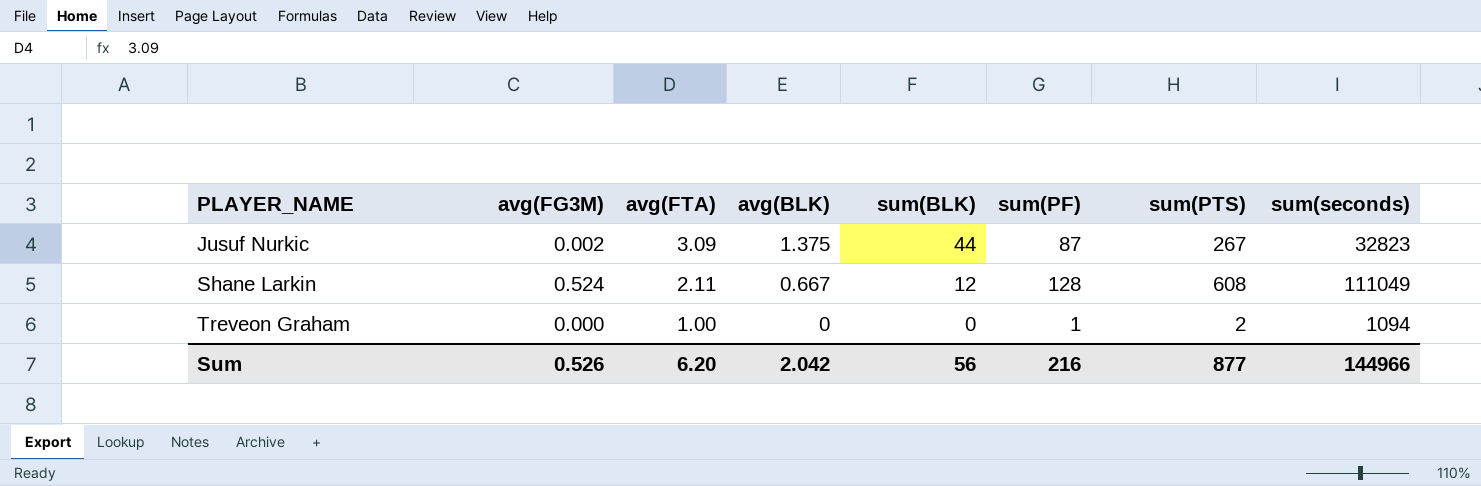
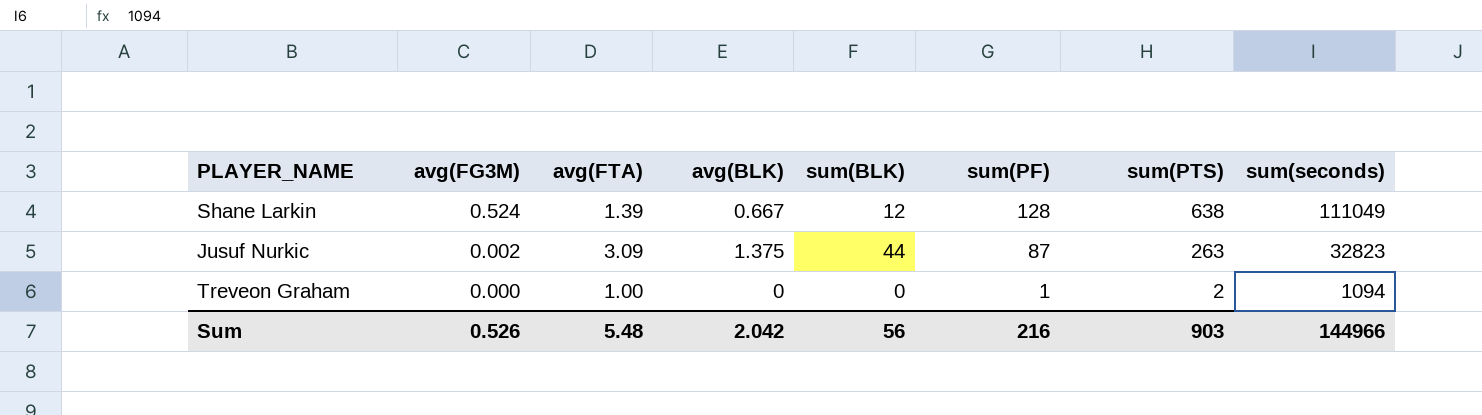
row order: PLAYER_NAME ascending -> avg(FG3M) descending
Shane Larkin | avg(FTA): 2.11 -> 1.39
Shane Larkin | sum(PTS): 608 -> 638
Jusuf Nurkic | sum(PTS): 267 -> 263
Sum | avg(FTA): 6.20 -> 5.48
Sum | sum(PTS): 877 -> 903

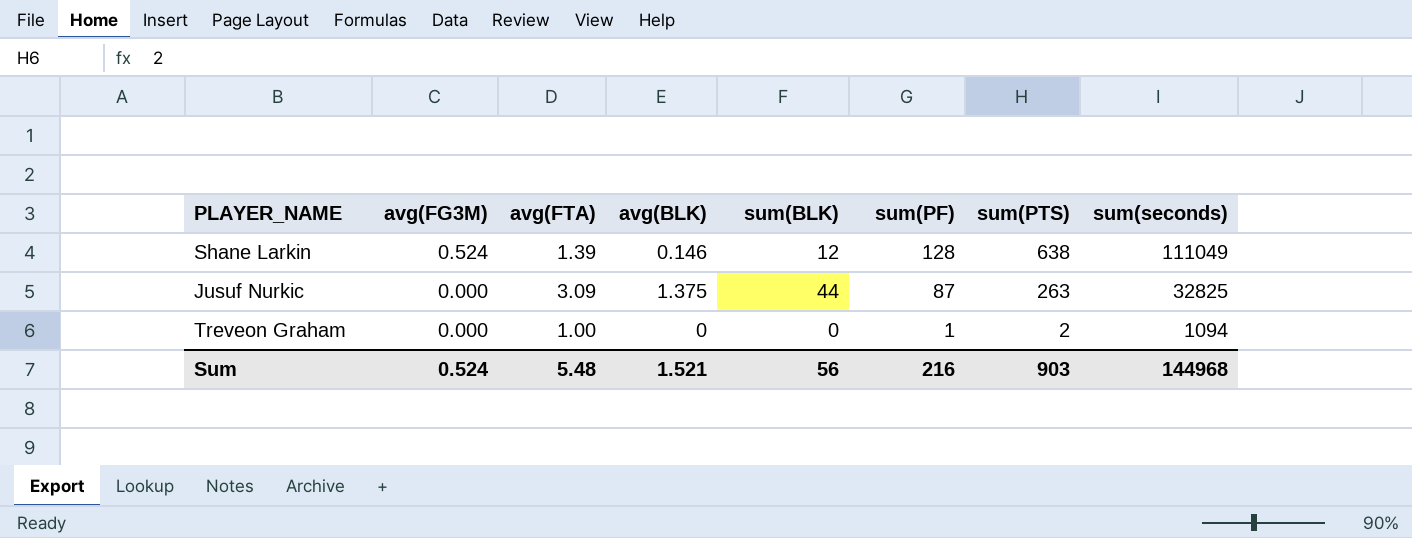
Shane Larkin | avg(BLK): 0.667 -> 0.146
Jusuf Nurkic | avg(FG3M): 0.002 -> 0.000
Jusuf Nurkic | sum(seconds): 32823 -> 32825
Sum | avg(FG3M): 0.526 -> 0.524
Sum | avg(BLK): 2.042 -> 1.521
Sum | sum(seconds): 144966 -> 144968

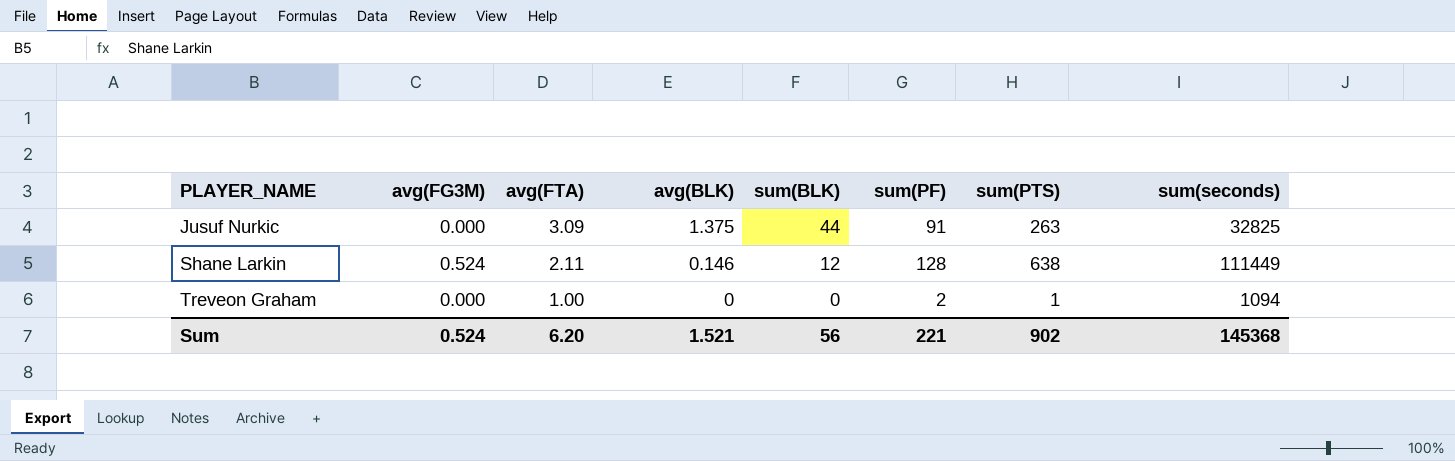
row order: avg(FG3M) descending -> PLAYER_NAME ascending
Jusuf Nurkic | sum(PF): 87 -> 91
Shane Larkin | avg(FTA): 1.39 -> 2.11
Shane Larkin | sum(seconds): 111049 -> 111449
Treveon Graham | sum(PF): 1 -> 2
Treveon Graham | sum(PTS): 2 -> 1
Sum | avg(FTA): 5.48 -> 6.20
Sum | sum(PF): 216 -> 221
Sum | sum(PTS): 903 -> 902
Sum | sum(seconds): 144968 -> 145368

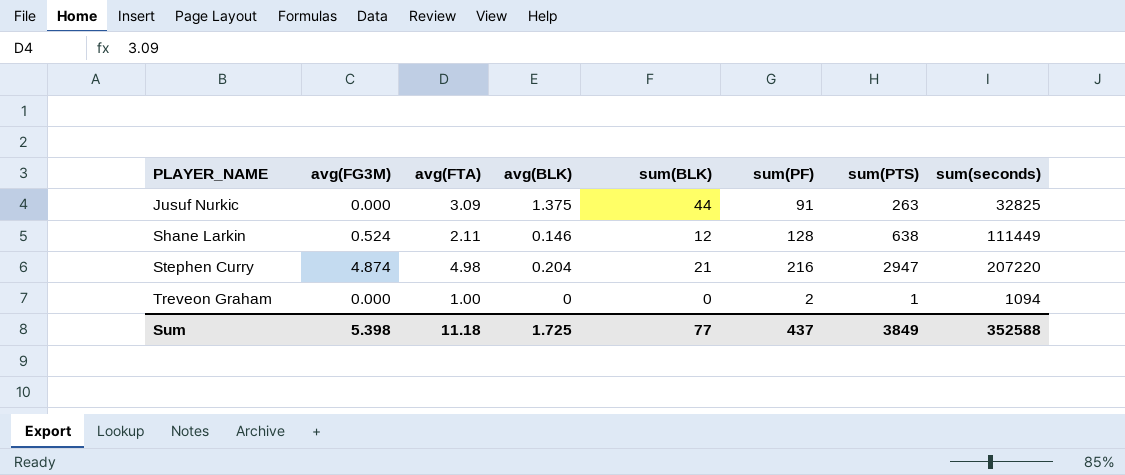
row Stephen Curry: none -> 4.874 | 4.98 | 0.204 | 21 | 216 | 2947 | 207220
Sum | avg(FG3M): 0.524 -> 5.398
Sum | avg(FTA): 6.20 -> 11.18
Sum | avg(BLK): 1.521 -> 1.725
Sum | sum(BLK): 56 -> 77
Sum | sum(PF): 221 -> 437
Sum | sum(PTS): 902 -> 3849
Sum | sum(seconds): 145368 -> 352588

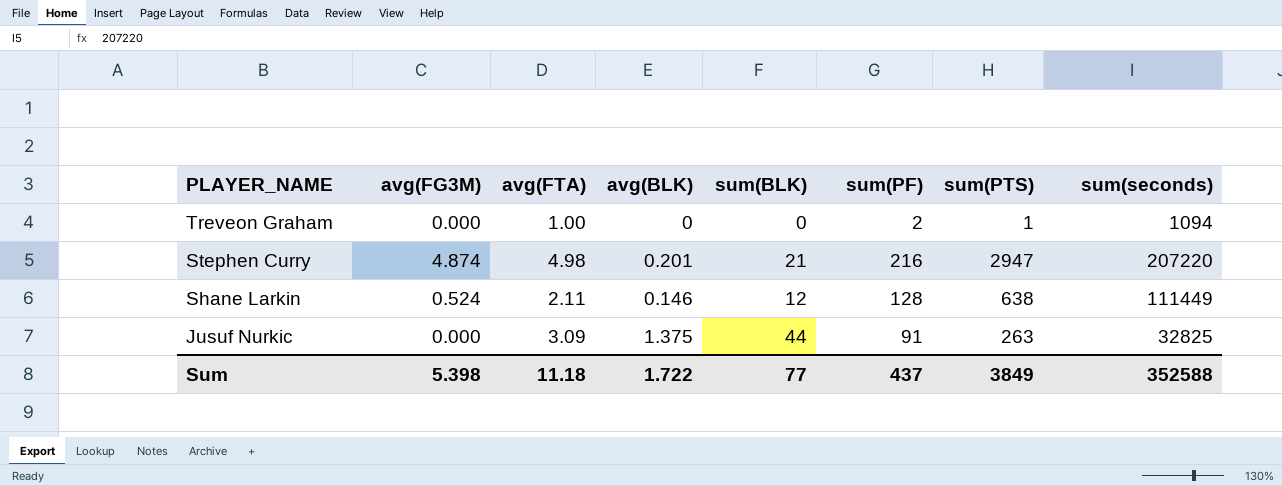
row order: PLAYER_NAME ascending -> PLAYER_NAME descending
Stephen Curry | avg(BLK): 0.204 -> 0.201
Sum | avg(BLK): 1.725 -> 1.722

